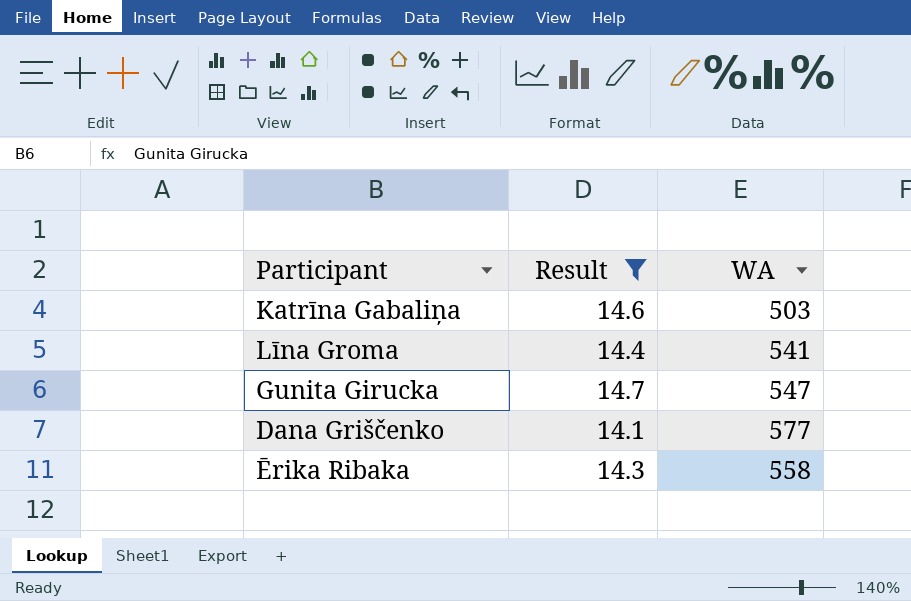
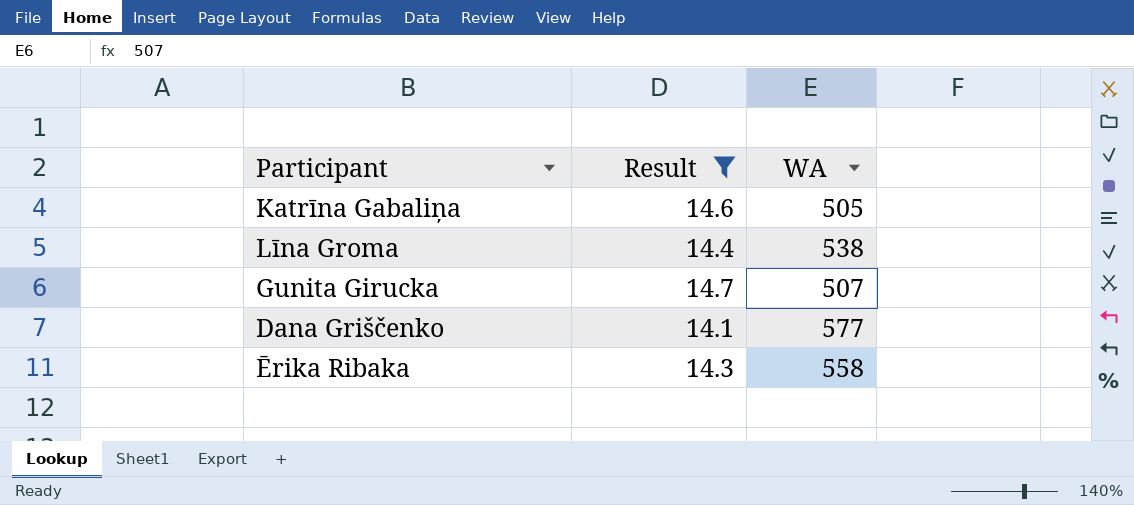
Katrīna Gabaliņa | WA: 503 -> 505
Līna Groma | WA: 541 -> 538
Gunita Girucka | WA: 547 -> 507

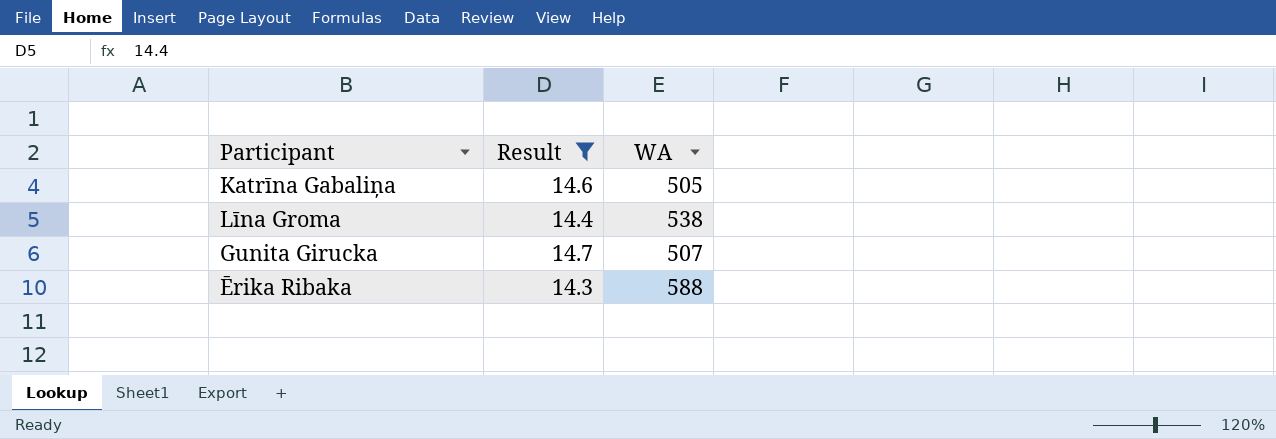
row Dana Griščenko: 14.1 | 577 -> none
Ērika Ribaka | WA: 558 -> 588

